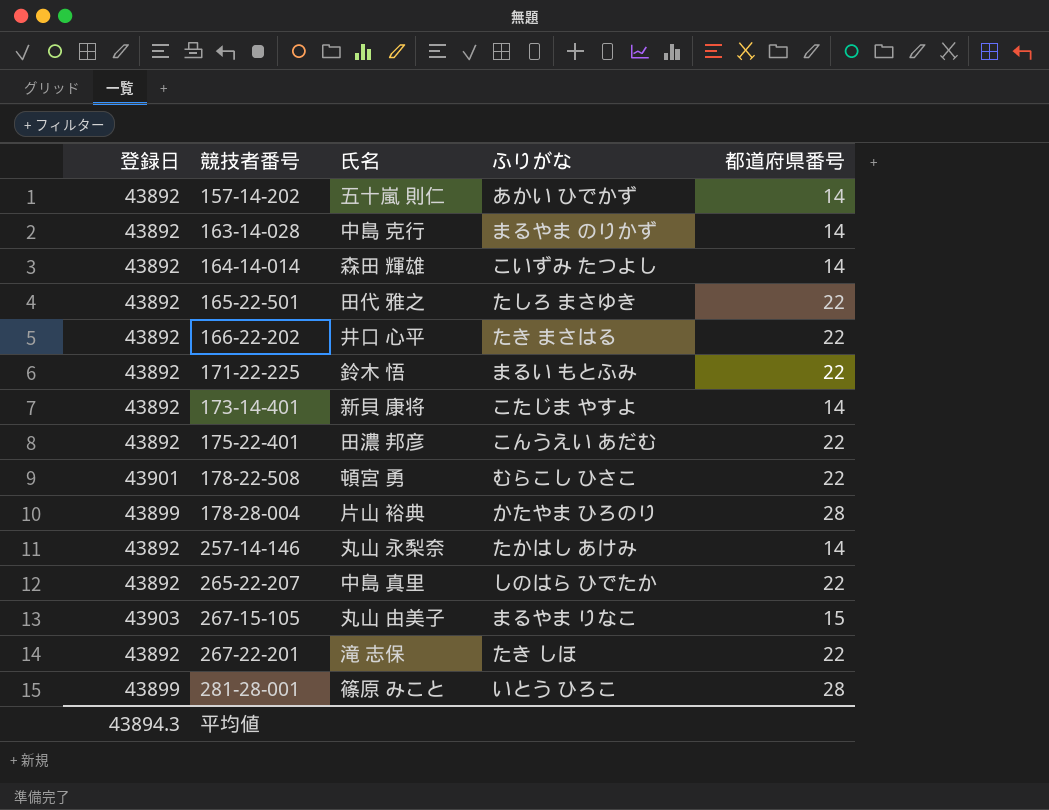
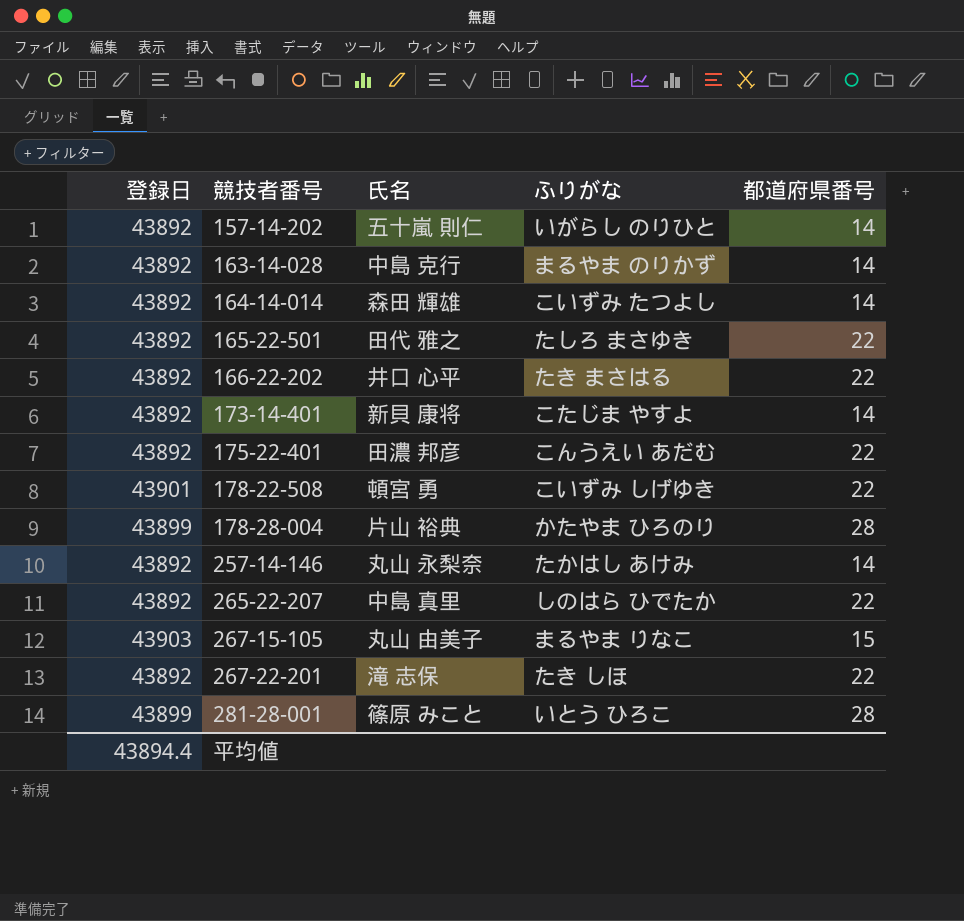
row 171-22-225: 43892 | 鈴木 悟 | まるい もとふみ | 22 -> none
157-14-202 | ふりがな: あかい ひでかず -> いがらし のりひと
178-22-508 | ふりがな: むらこし ひさこ -> こいずみ しげゆき
平均値 | 登録日: 43894.3 -> 43894.4

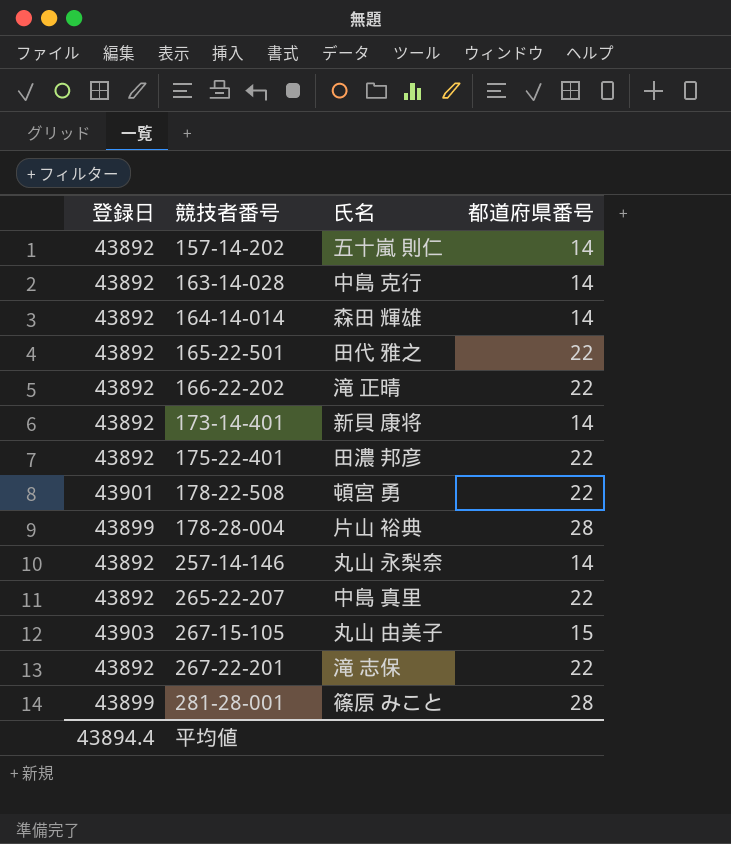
column ふりがな | position: 4 -> none
166-22-202 | 氏名: 井口 心平 -> 滝 正晴

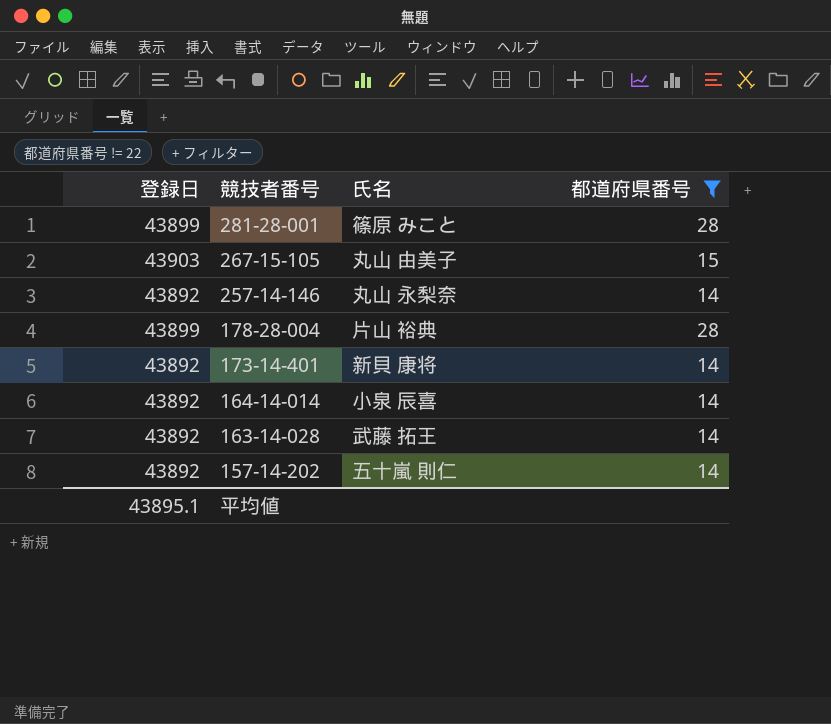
filter: none -> 都道府県番号 != 22
row order: 競技者番号 ascending -> 競技者番号 descending
164-14-014 | 氏名: 森田 輝雄 -> 小泉 辰喜
163-14-028 | 氏名: 中島 克行 -> 武藤 拓王
平均値 | 登録日: 43894.4 -> 43895.1

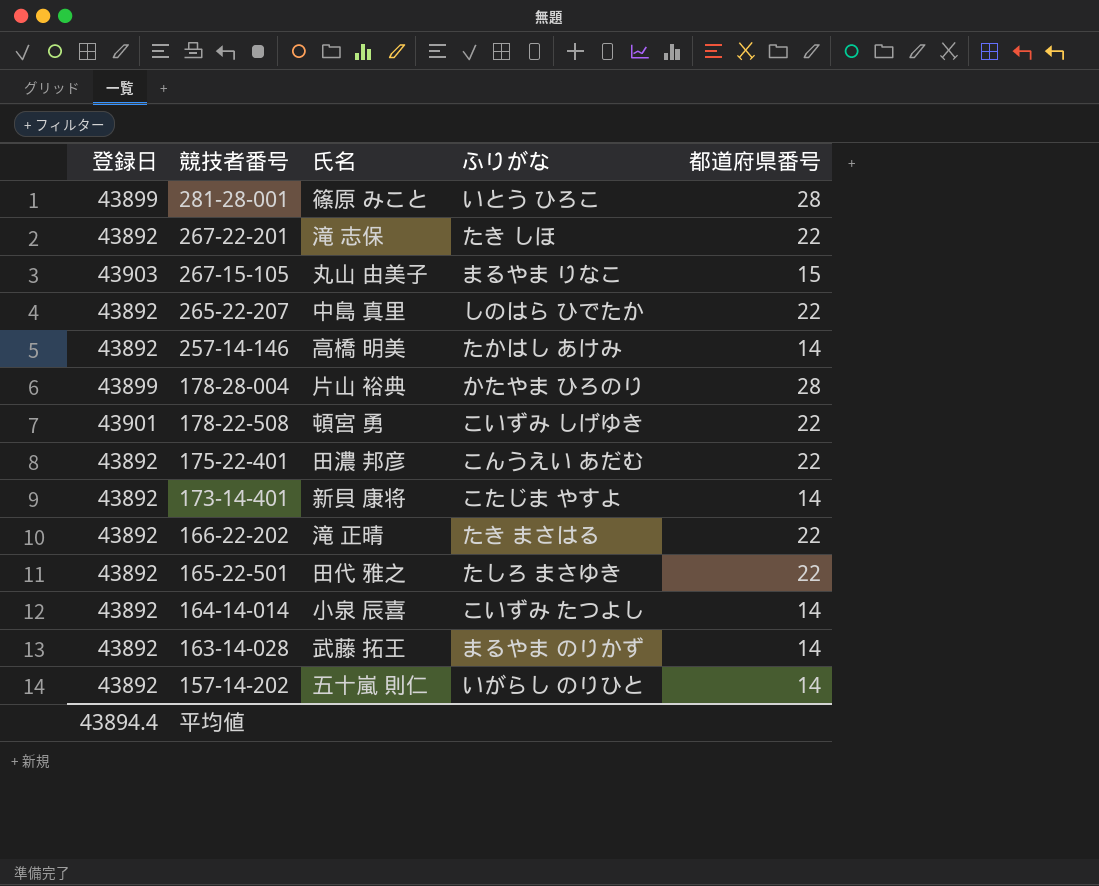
filter: 都道府県番号 != 22 -> none
column ふりがな | position: none -> 4
257-14-146 | 氏名: 丸山 永梨奈 -> 高橋 明美
平均値 | 登録日: 43895.1 -> 43894.4

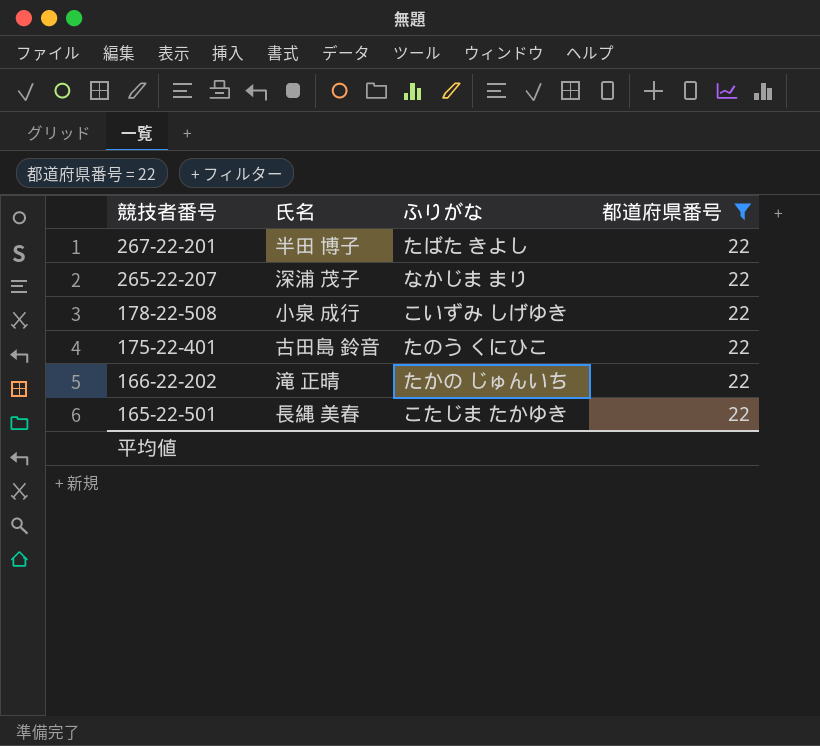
filter: none -> 都道府県番号 = 22
column 登録日 | position: 1 -> none
267-22-201 | 氏名: 滝 志保 -> 半田 博子
267-22-201 | ふりがな: たき しほ -> たばた きよし
265-22-207 | 氏名: 中島 真里 -> 深浦 茂子
265-22-207 | ふりがな: しのはら ひでたか -> なかじま まり
178-22-508 | 氏名: 頓宮 勇 -> 小泉 成行
175-22-401 | 氏名: 田濃 邦彦 -> 古田島 鈴音
175-22-401 | ふりがな: こんうえい あだむ -> たのう くにひこ
166-22-202 | ふりがな: たき まさはる -> たかの じゅんいち
165-22-501 | 氏名: 田代 雅之 -> 長縄 美春
165-22-501 | ふりがな: たしろ まさゆき -> こたじま たかゆき

